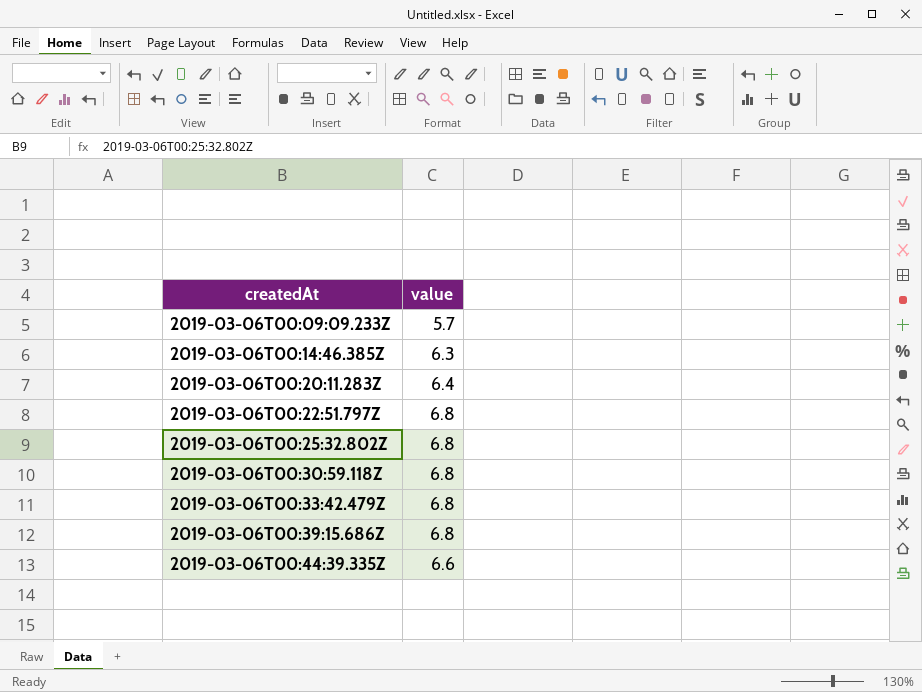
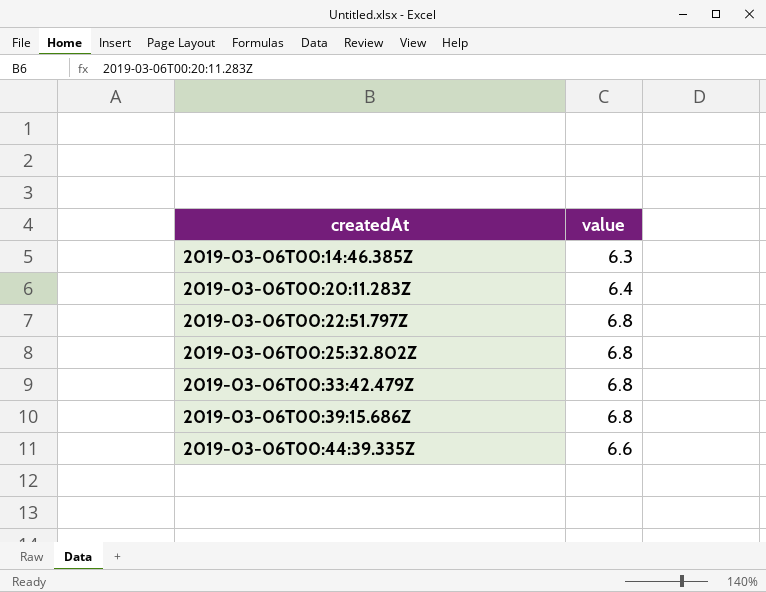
row 2019-03-06T00:09:09.233Z: 5.7 -> none
row 2019-03-06T00:30:59.118Z: 6.8 -> none

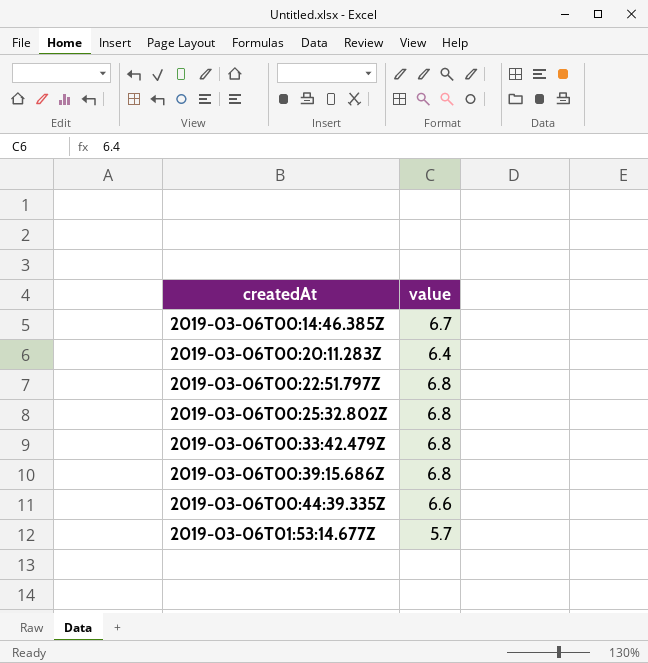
2019-03-06T00:14:46.385Z | value: 6.3 -> 6.7
row 2019-03-06T01:53:14.677Z: none -> 5.7

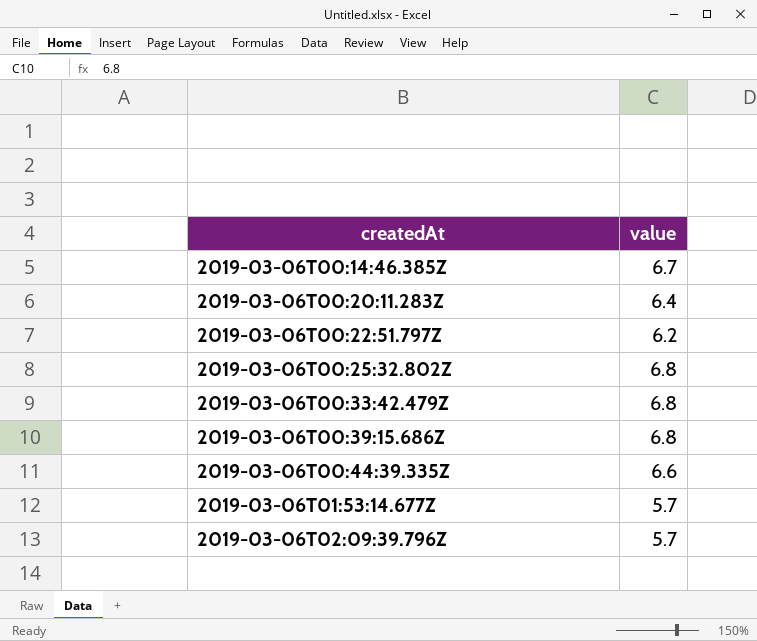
2019-03-06T00:22:51.797Z | value: 6.8 -> 6.2
row 2019-03-06T02:09:39.796Z: none -> 5.7

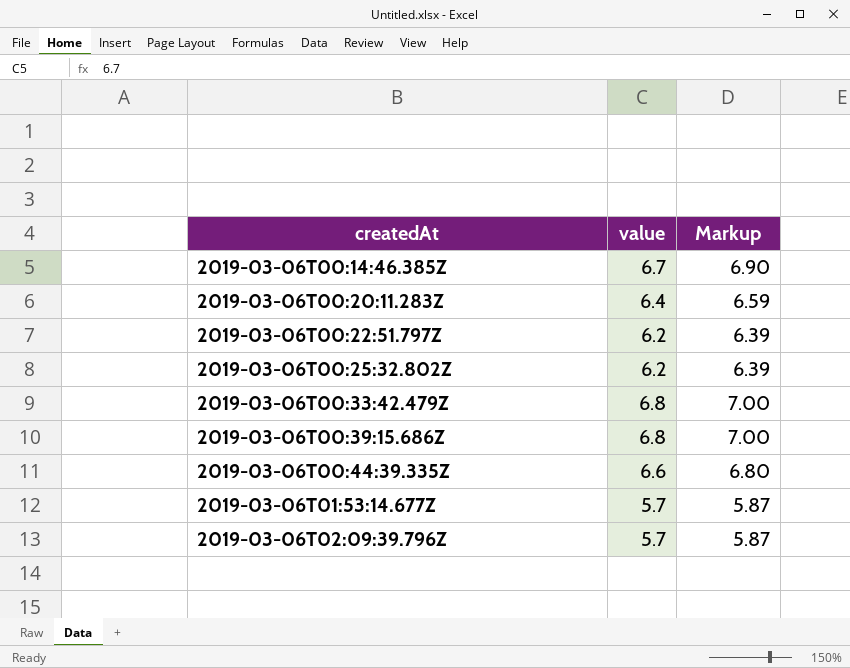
column Markup | formula: none -> [value] * 1.03
2019-03-06T00:25:32.802Z | value: 6.8 -> 6.2

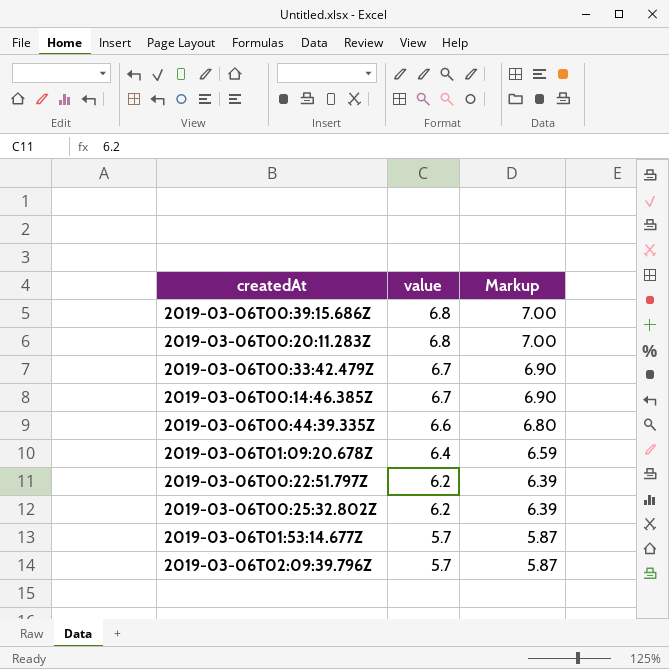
row order: createdAt ascending -> value descending
2019-03-06T00:20:11.283Z | value: 6.4 -> 6.8
2019-03-06T00:20:11.283Z | Markup: 6.59 -> 7.00
2019-03-06T00:33:42.479Z | value: 6.8 -> 6.7
2019-03-06T00:33:42.479Z | Markup: 7.00 -> 6.90
row 2019-03-06T01:09:20.678Z: none -> 6.4 | 6.59

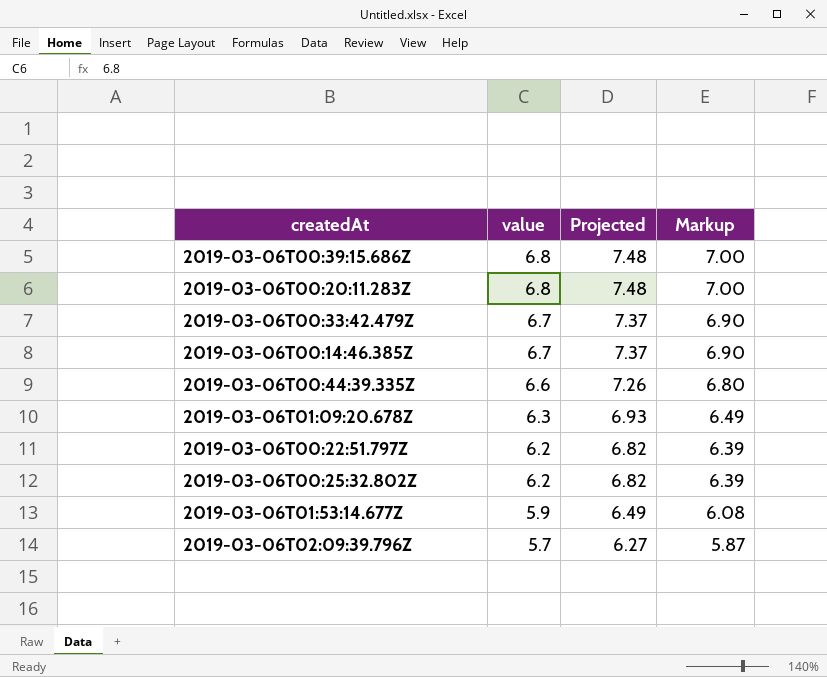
column Projected | formula: none -> [value] * 1.1
2019-03-06T01:09:20.678Z | value: 6.4 -> 6.3
2019-03-06T01:09:20.678Z | Markup: 6.59 -> 6.49
2019-03-06T01:53:14.677Z | value: 5.7 -> 5.9
2019-03-06T01:53:14.677Z | Markup: 5.87 -> 6.08

